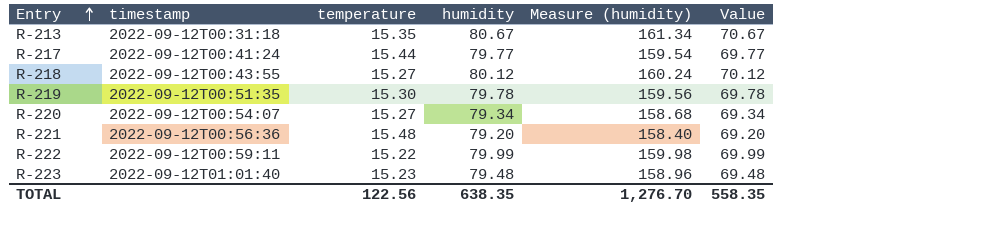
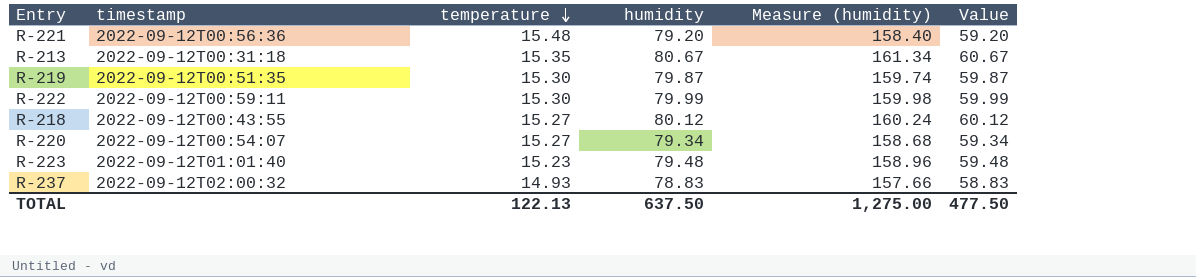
row order: Entry ascending -> temperature descending
column Value | formula: [humidity] - 10 -> [humidity] - 20
row R-217: 2022-09-12T00:41:24 | 15.44 | 79.77 | 159.54 | 69.77 -> none
R-219 | humidity: 79.78 -> 79.87
R-219 | Measure (humidity): 159.56 -> 159.74
R-222 | temperature: 15.22 -> 15.30
row R-237: none -> 2022-09-12T02:00:32 | 14.93 | 78.83 | 157.66 | 58.83
TOTAL | temperature: 122.56 -> 122.13
TOTAL | humidity: 638.35 -> 637.50
TOTAL | Measure (humidity): 1,276.70 -> 1,275.00
TOTAL | Value: 558.35 -> 477.50

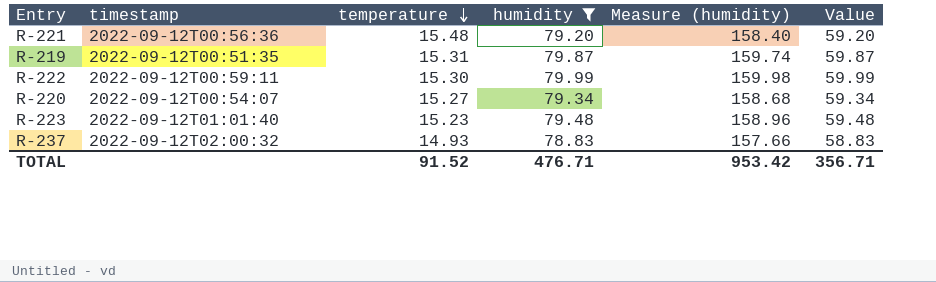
filter: none -> humidity <= 79.99
R-219 | temperature: 15.30 -> 15.31
TOTAL | temperature: 122.13 -> 91.52
TOTAL | humidity: 637.50 -> 476.71
TOTAL | Measure (humidity): 1,275.00 -> 953.42
TOTAL | Value: 477.50 -> 356.71

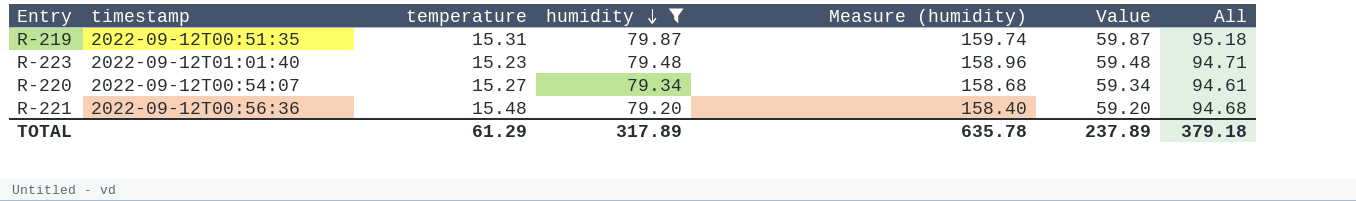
row order: temperature descending -> humidity descending
column All | formula: none -> [temperature] + [humidity]
row R-222: 2022-09-12T00:59:11 | 15.30 | 79.99 | 159.98 | 59.99 -> none
row R-237: 2022-09-12T02:00:32 | 14.93 | 78.83 | 157.66 | 58.83 -> none
TOTAL | temperature: 91.52 -> 61.29
TOTAL | humidity: 476.71 -> 317.89
TOTAL | Measure (humidity): 953.42 -> 635.78
TOTAL | Value: 356.71 -> 237.89

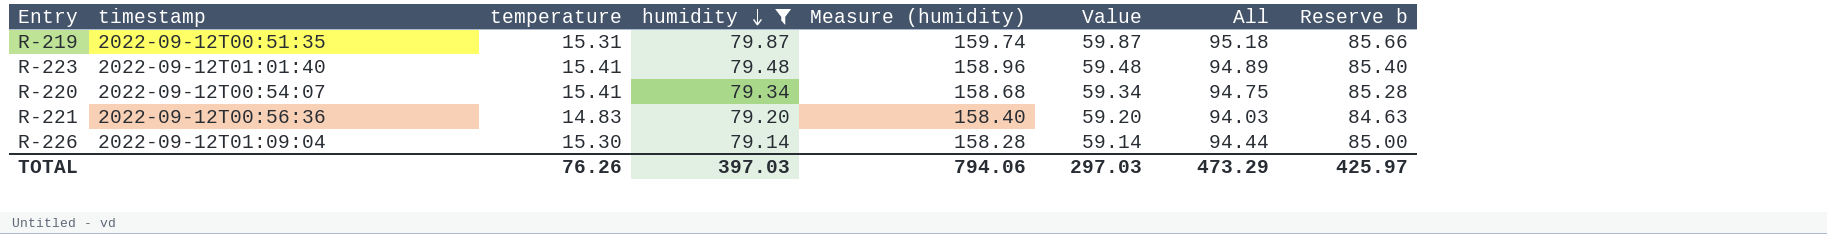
column Reserve b | formula: none -> [All] * 0.9
R-223 | temperature: 15.23 -> 15.41
R-223 | All: 94.71 -> 94.89
R-220 | temperature: 15.27 -> 15.41
R-220 | All: 94.61 -> 94.75
R-221 | temperature: 15.48 -> 14.83
R-221 | All: 94.68 -> 94.03
row R-226: none -> 2022-09-12T01:09:04 | 15.30 | 79.14 | 158.28 | 59.14 | 94.44 | 85.00
TOTAL | temperature: 61.29 -> 76.26
TOTAL | humidity: 317.89 -> 397.03
TOTAL | Measure (humidity): 635.78 -> 794.06
TOTAL | Value: 237.89 -> 297.03
TOTAL | All: 379.18 -> 473.29

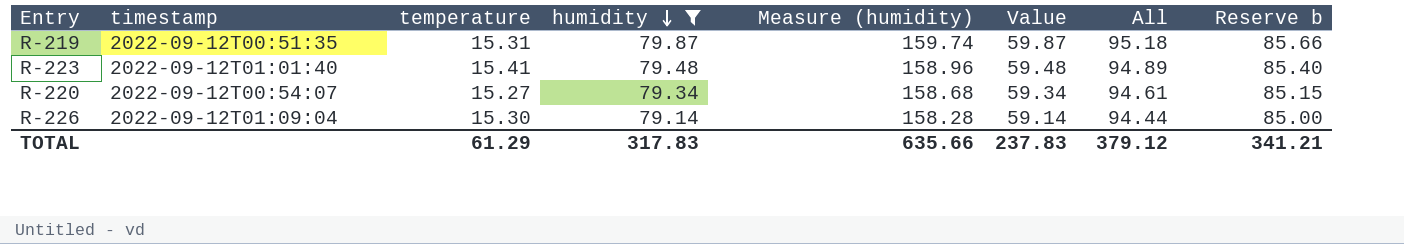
row R-221: 2022-09-12T00:56:36 | 14.83 | 79.20 | 158.40 | 59.20 | 94.03 | 84.63 -> none
R-220 | temperature: 15.41 -> 15.27
R-220 | All: 94.75 -> 94.61
R-220 | Reserve b: 85.28 -> 85.15
TOTAL | temperature: 76.26 -> 61.29
TOTAL | humidity: 397.03 -> 317.83
TOTAL | Measure (humidity): 794.06 -> 635.66
TOTAL | Value: 297.03 -> 237.83
TOTAL | All: 473.29 -> 379.12
TOTAL | Reserve b: 425.97 -> 341.21

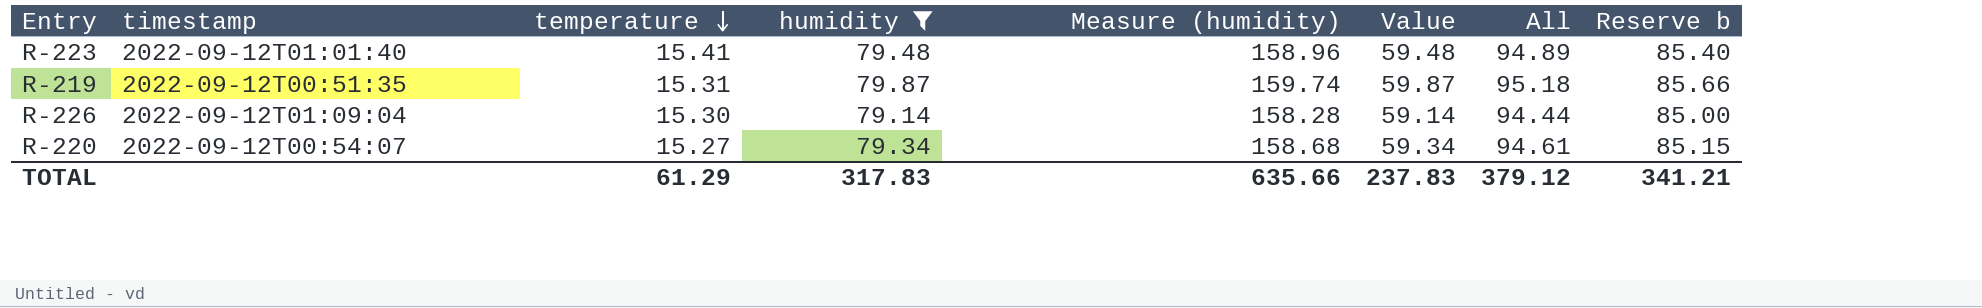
row order: humidity descending -> temperature descending

